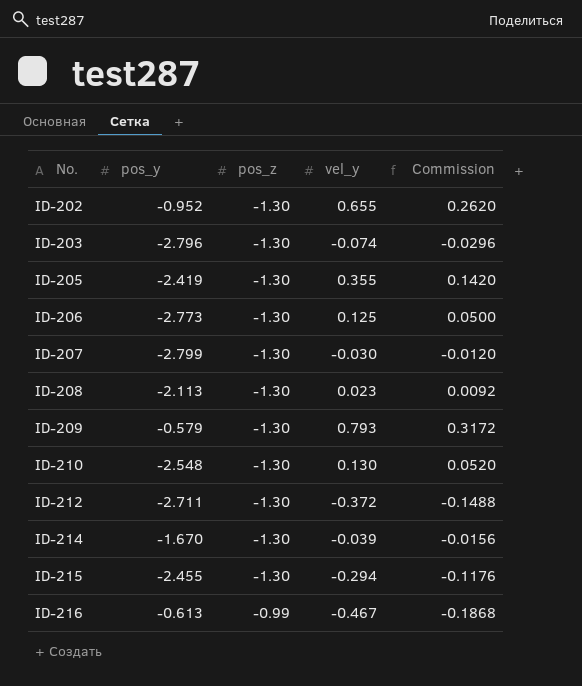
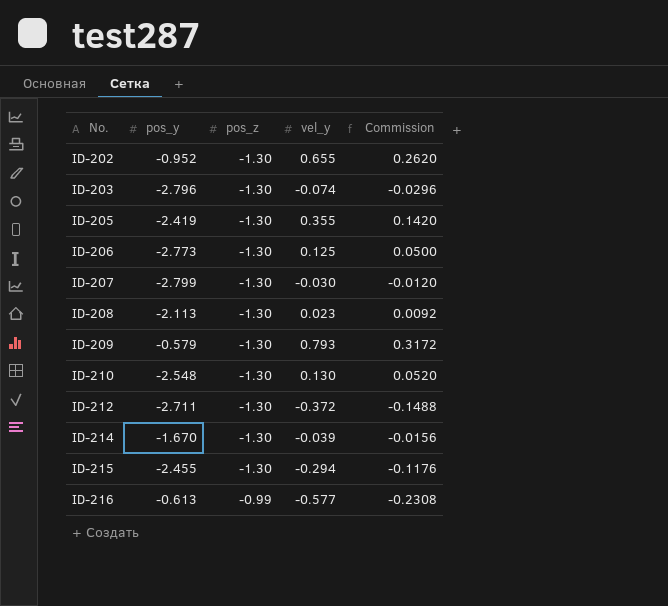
ID-216 | vel_y: -0.467 -> -0.577
ID-216 | Commission: -0.1868 -> -0.2308

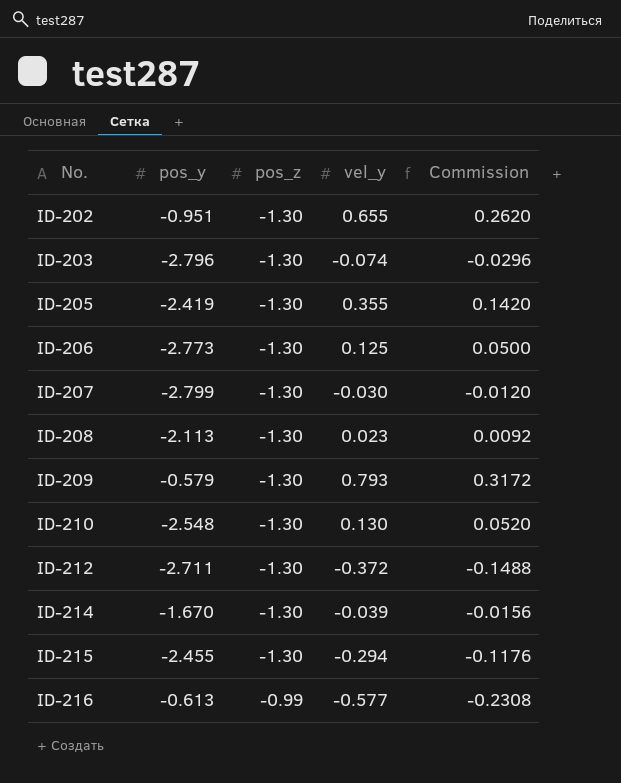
ID-202 | pos_y: -0.952 -> -0.951

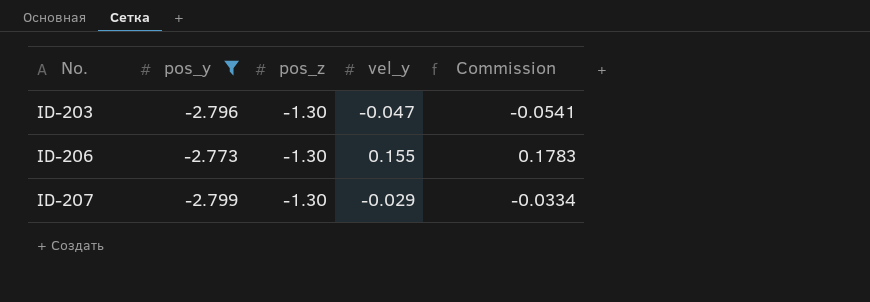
filter: none -> pos_y <= -2.773
column Commission | formula: [vel_y] * 0.4 -> [vel_y] * 1.15
ID-203 | vel_y: -0.074 -> -0.047
ID-206 | vel_y: 0.125 -> 0.155
ID-207 | vel_y: -0.030 -> -0.029

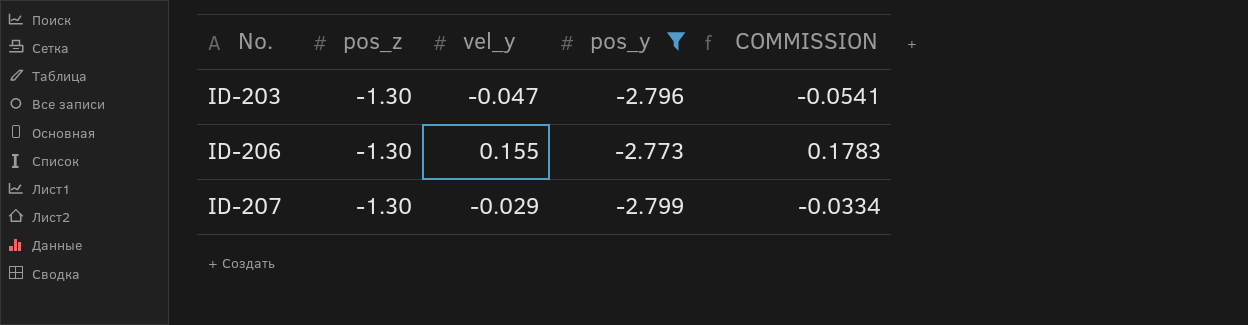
column pos_y | position: 2 -> 4
column name: Commission -> COMMISSION

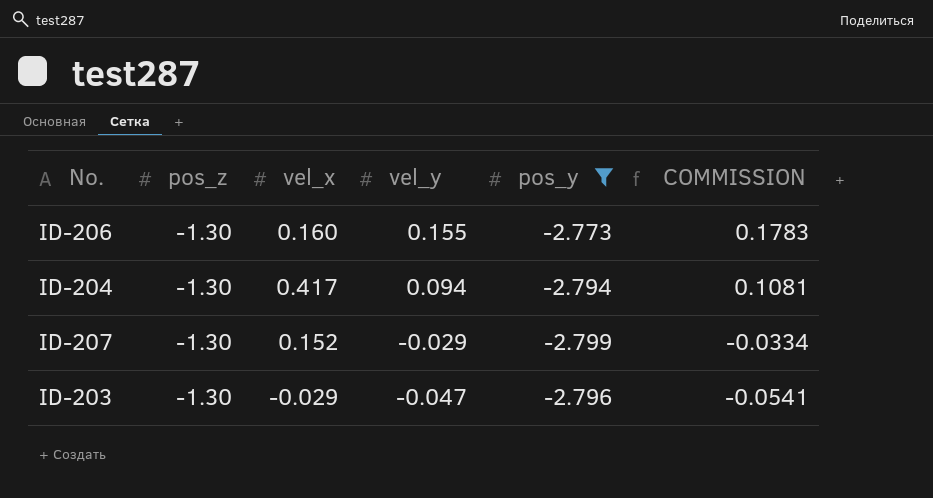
row order: No. ascending -> vel_y descending
column vel_x | position: none -> 3
row ID-204: none -> -1.30 | 0.417 | 0.094 | -2.794 | 0.1081

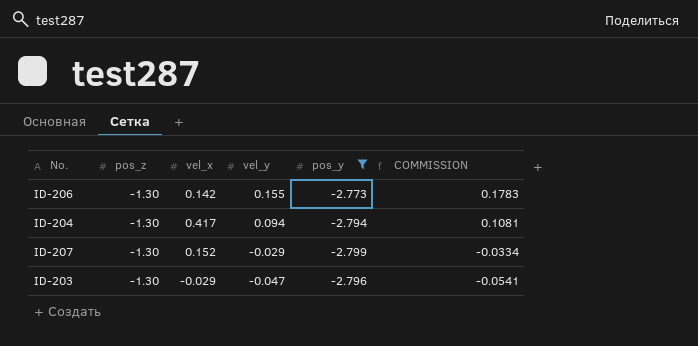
ID-206 | vel_x: 0.160 -> 0.142

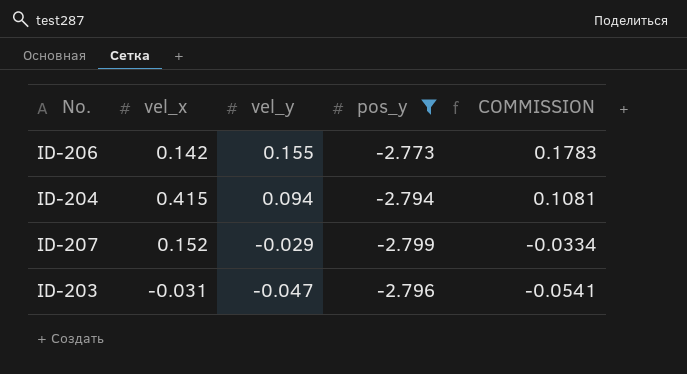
column pos_z | position: 2 -> none
ID-204 | vel_x: 0.417 -> 0.415
ID-203 | vel_x: -0.029 -> -0.031

